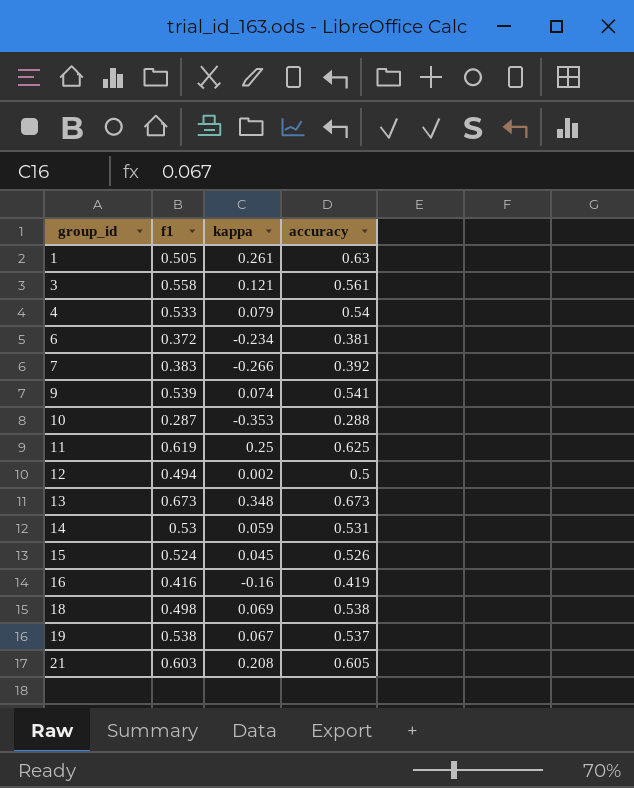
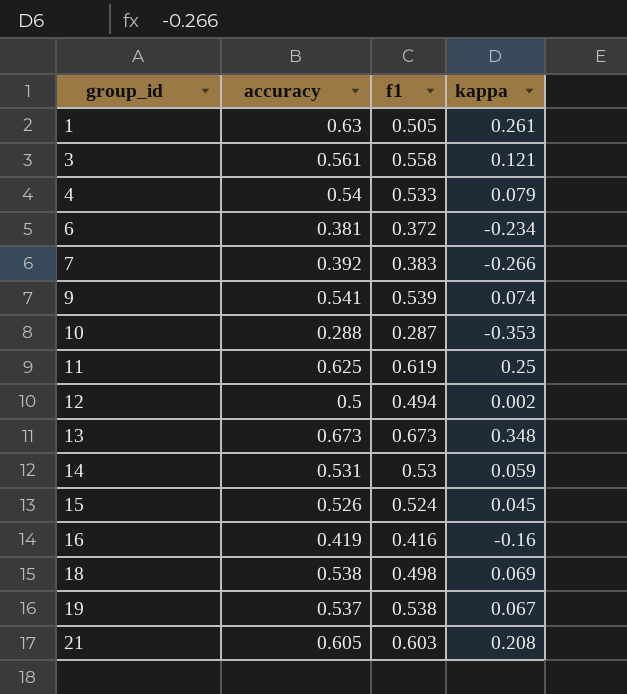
column accuracy | position: 4 -> 2

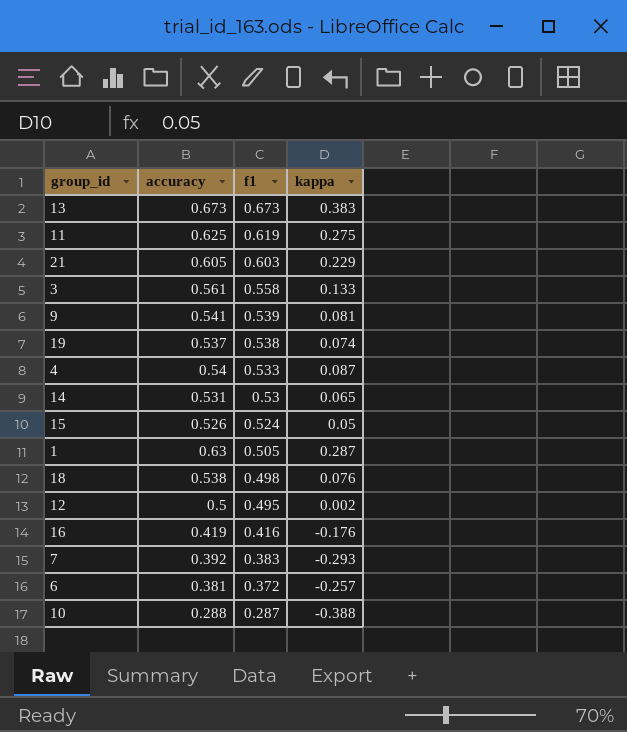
row order: group_id ascending -> f1 descending
13 | kappa: 0.348 -> 0.383
11 | kappa: 0.25 -> 0.275
21 | kappa: 0.208 -> 0.229
3 | kappa: 0.121 -> 0.133
9 | kappa: 0.074 -> 0.081
19 | kappa: 0.067 -> 0.074
4 | kappa: 0.079 -> 0.087
14 | kappa: 0.059 -> 0.065
15 | kappa: 0.045 -> 0.05
1 | kappa: 0.261 -> 0.287
18 | kappa: 0.069 -> 0.076
12 | f1: 0.494 -> 0.495
16 | kappa: -0.16 -> -0.176
7 | kappa: -0.266 -> -0.293
6 | kappa: -0.234 -> -0.257
10 | kappa: -0.353 -> -0.388

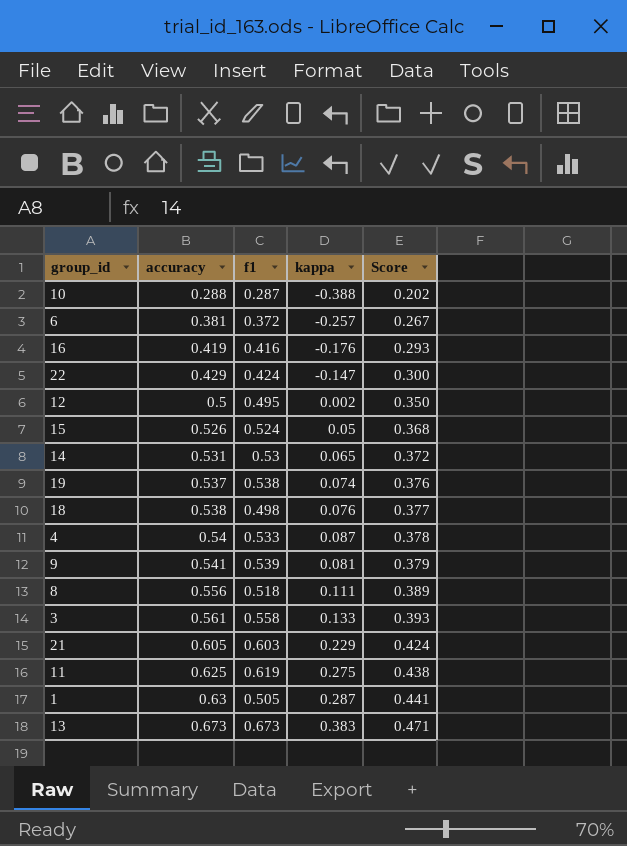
row order: f1 descending -> accuracy ascending
column Score | formula: none -> [accuracy] * 0.7
row 7: 0.392 | 0.383 | -0.293 -> none
row 22: none -> 0.429 | 0.424 | -0.147 | 0.300
row 8: none -> 0.556 | 0.518 | 0.111 | 0.389

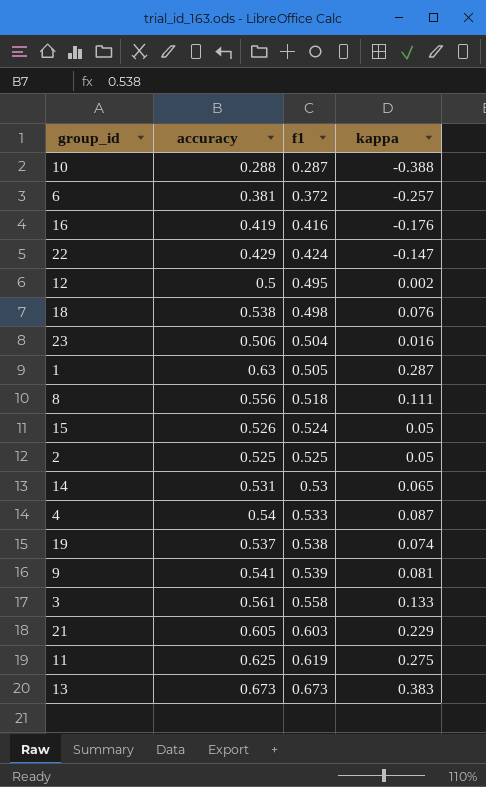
row order: accuracy ascending -> f1 ascending
column Score | formula: [accuracy] * 0.7 -> none
row 23: none -> 0.506 | 0.504 | 0.016
row 2: none -> 0.525 | 0.525 | 0.05

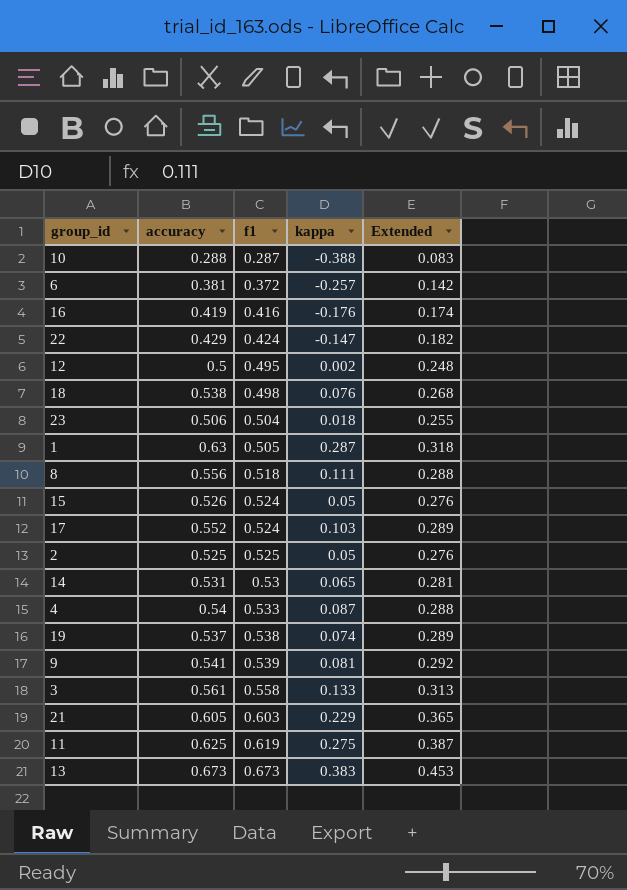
column Extended | formula: none -> [accuracy] * [f1]
23 | kappa: 0.016 -> 0.018
row 17: none -> 0.552 | 0.524 | 0.103 | 0.289

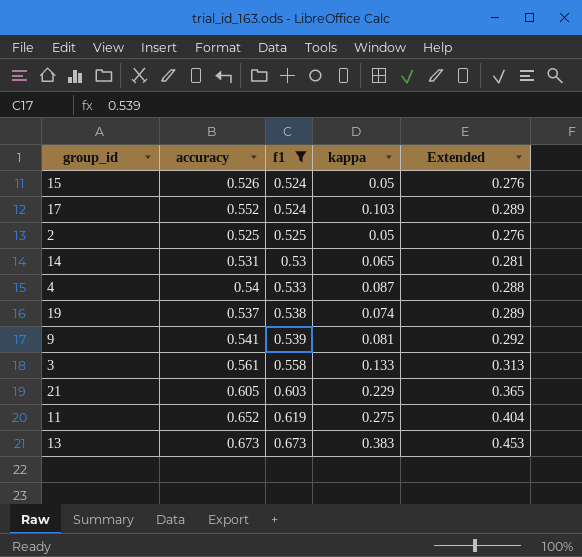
filter: none -> f1 >= 0.524
11 | accuracy: 0.625 -> 0.652
11 | Extended: 0.387 -> 0.404

